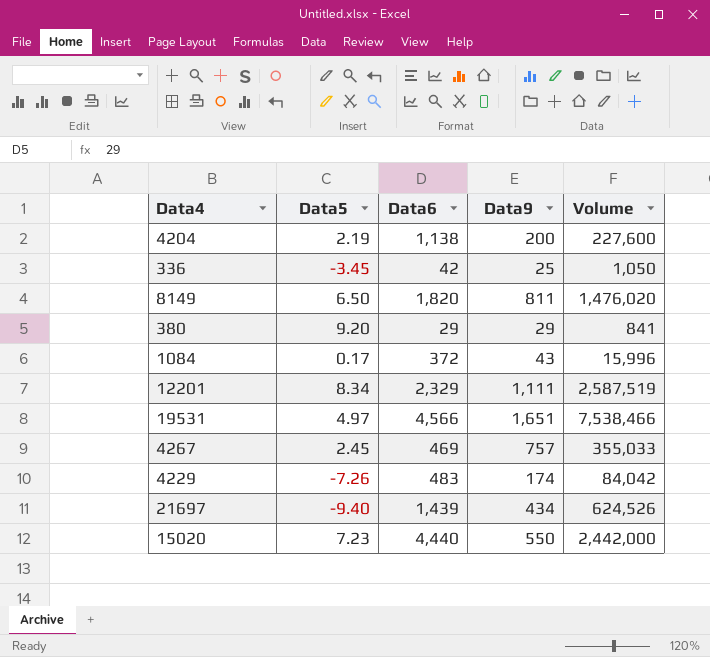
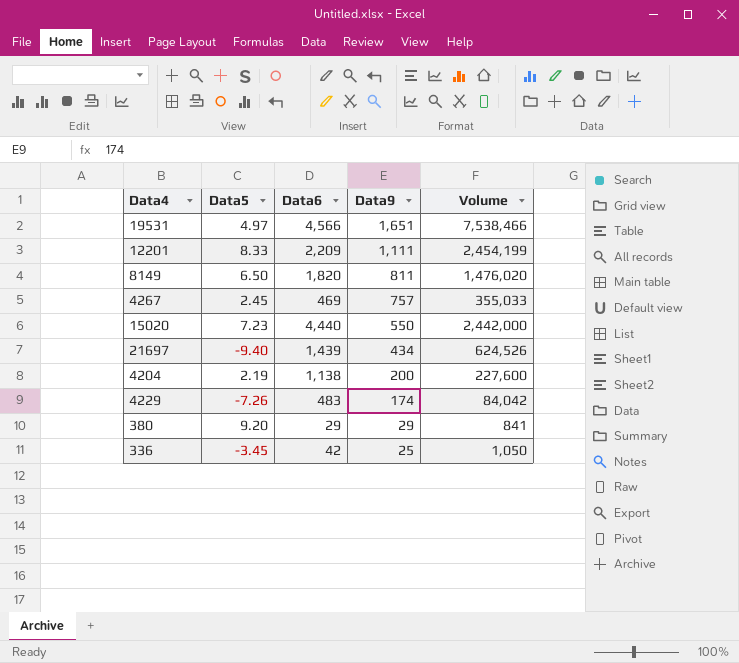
row order: none -> Data9 descending
row 1084: 0.17 | 372 | 43 | 15,996 -> none
12201 | Data5: 8.34 -> 8.33
12201 | Data6: 2,329 -> 2,209
12201 | Volume: 2,587,519 -> 2,454,199

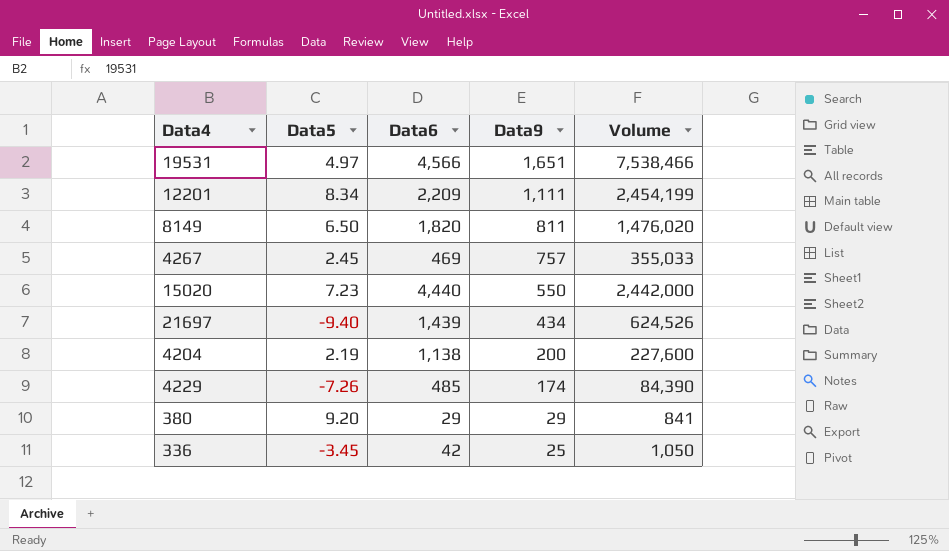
12201 | Data5: 8.33 -> 8.34
4229 | Data6: 483 -> 485
4229 | Volume: 84,042 -> 84,390

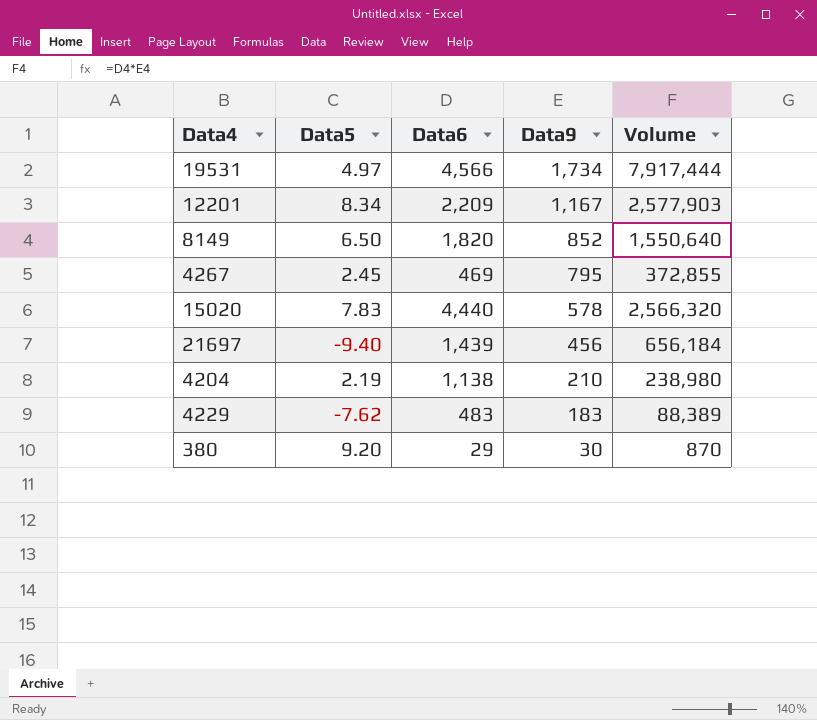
row 336: -3.45 | 42 | 25 | 1,050 -> none
19531 | Data9: 1,651 -> 1,734
19531 | Volume: 7,538,466 -> 7,917,444
12201 | Data9: 1,111 -> 1,167
12201 | Volume: 2,454,199 -> 2,577,903
8149 | Data9: 811 -> 852
8149 | Volume: 1,476,020 -> 1,550,640
4267 | Data9: 757 -> 795
4267 | Volume: 355,033 -> 372,855
15020 | Data5: 7.23 -> 7.83
15020 | Data9: 550 -> 578
15020 | Volume: 2,442,000 -> 2,566,320
21697 | Data9: 434 -> 456
21697 | Volume: 624,526 -> 656,184
4204 | Data9: 200 -> 210
4204 | Volume: 227,600 -> 238,980
4229 | Data5: -7.26 -> -7.62
4229 | Data6: 485 -> 483
4229 | Data9: 174 -> 183
4229 | Volume: 84,390 -> 88,389
380 | Data9: 29 -> 30
380 | Volume: 841 -> 870

